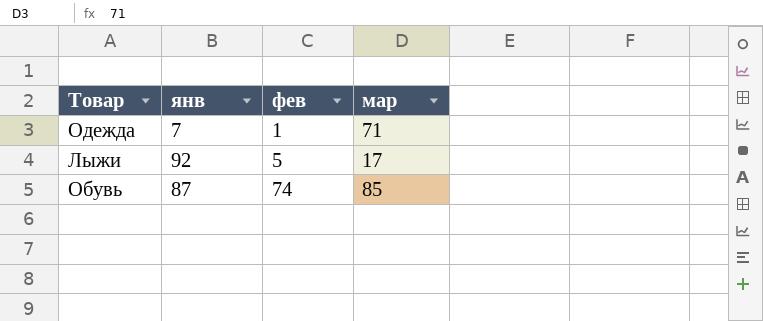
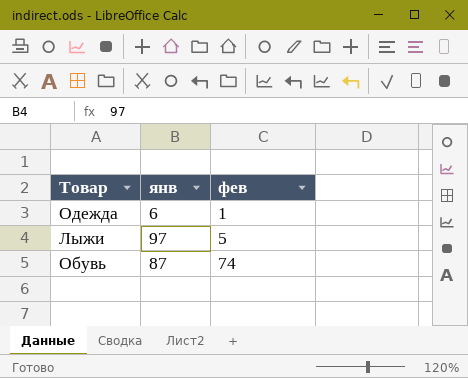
column мар | position: 4 -> none
Одежда | янв: 7 -> 6
Лыжи | янв: 92 -> 97

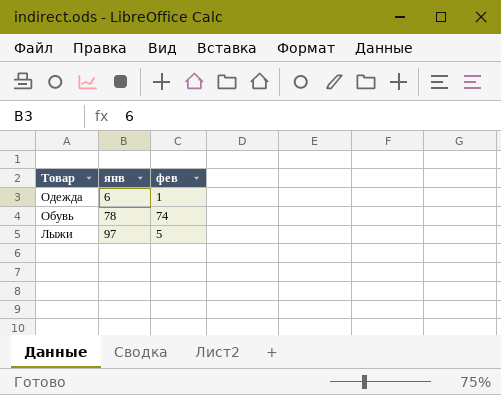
row order: фев ascending -> Товар descending
Обувь | янв: 87 -> 78

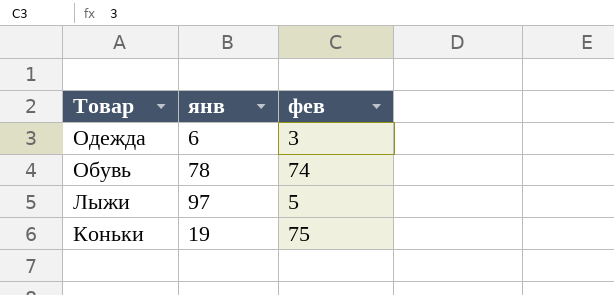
Одежда | фев: 1 -> 3
row Коньки: none -> 19 | 75

